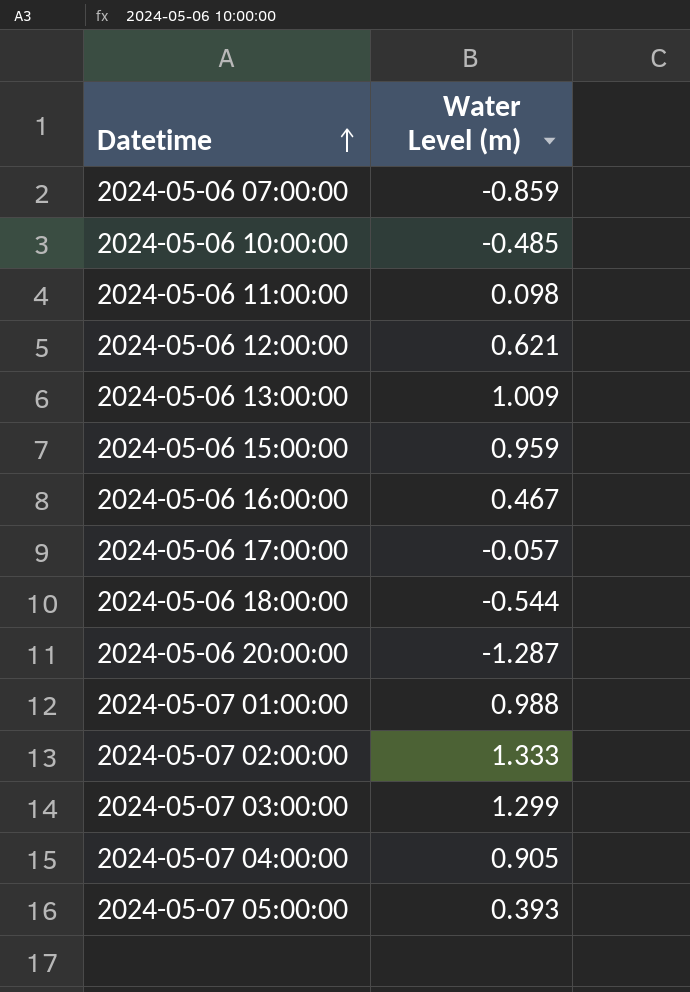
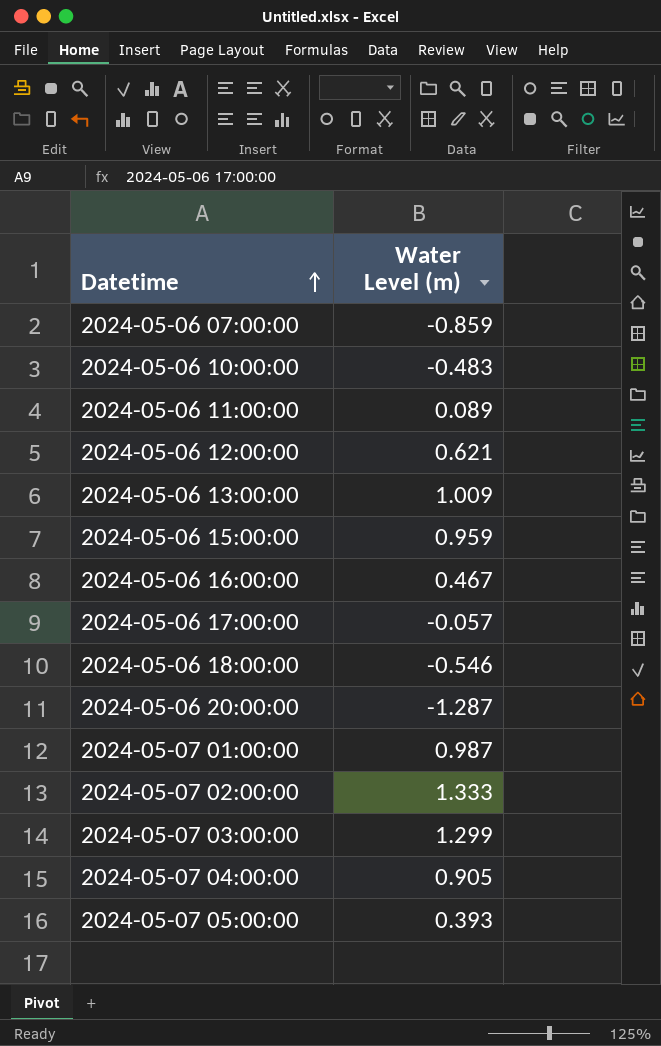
2024-05-06 10:00:00 | Water Level (m): -0.485 -> -0.483
2024-05-06 11:00:00 | Water Level (m): 0.098 -> 0.089
2024-05-06 18:00:00 | Water Level (m): -0.544 -> -0.546
2024-05-07 01:00:00 | Water Level (m): 0.988 -> 0.987

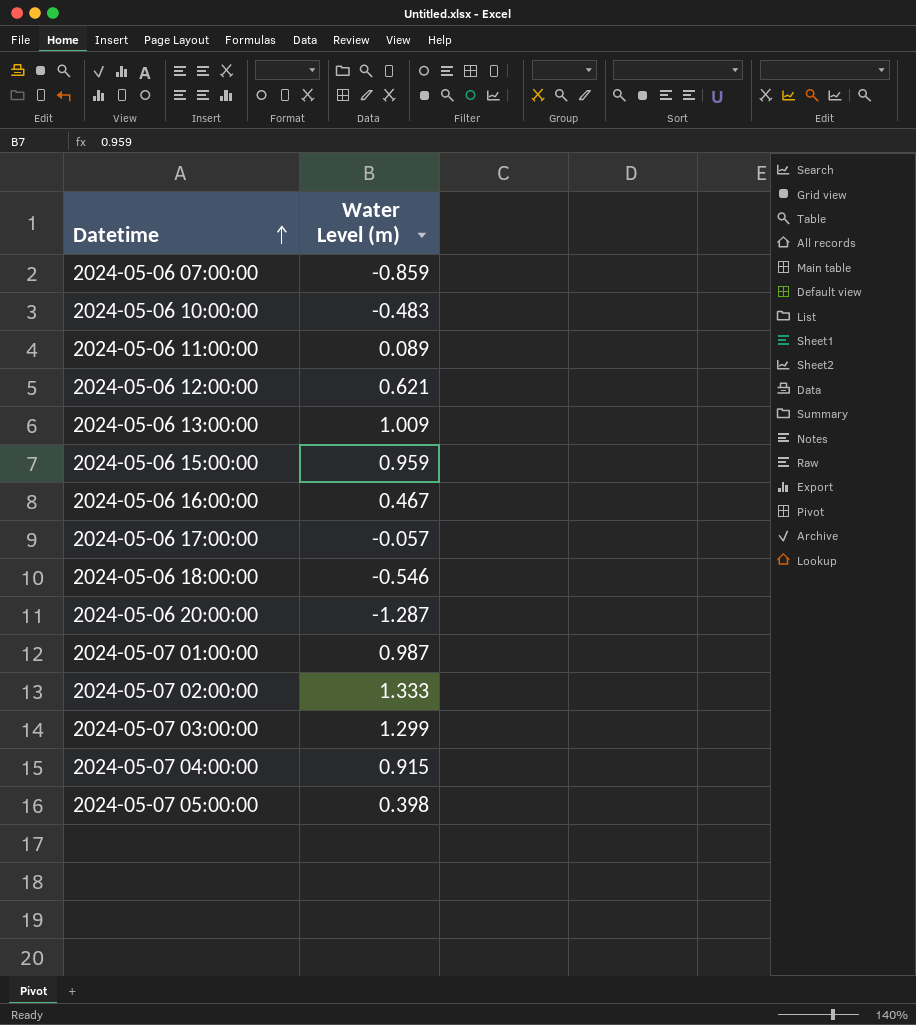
2024-05-07 04:00:00 | Water Level (m): 0.905 -> 0.915
2024-05-07 05:00:00 | Water Level (m): 0.393 -> 0.398

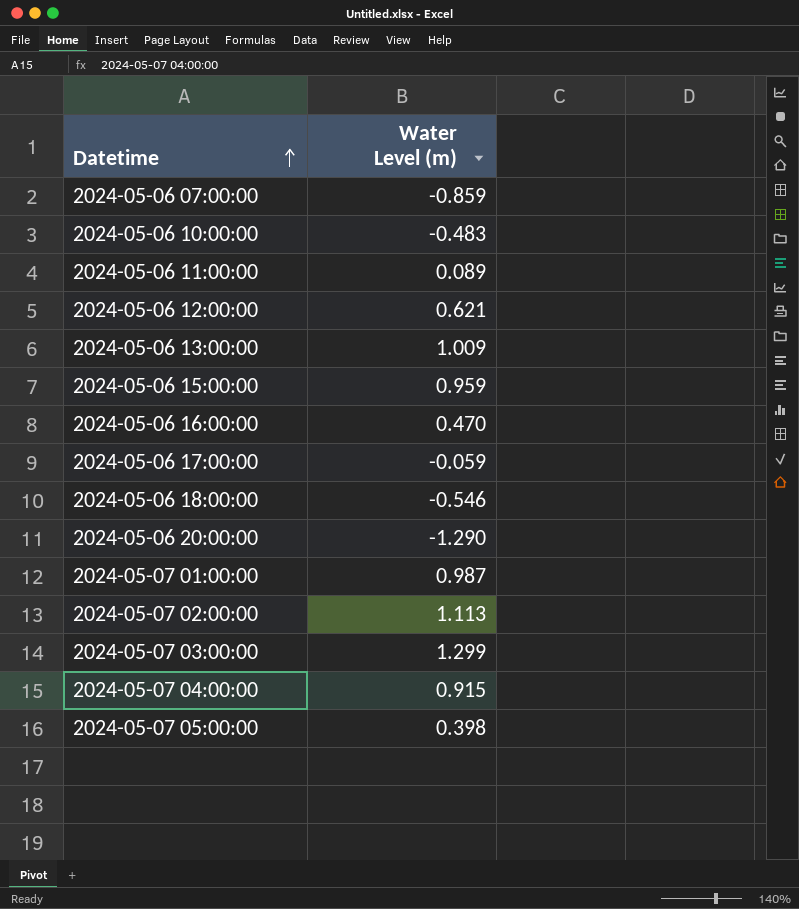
2024-05-06 16:00:00 | Water Level (m): 0.467 -> 0.470
2024-05-06 17:00:00 | Water Level (m): -0.057 -> -0.059
2024-05-06 20:00:00 | Water Level (m): -1.287 -> -1.290
2024-05-07 02:00:00 | Water Level (m): 1.333 -> 1.113

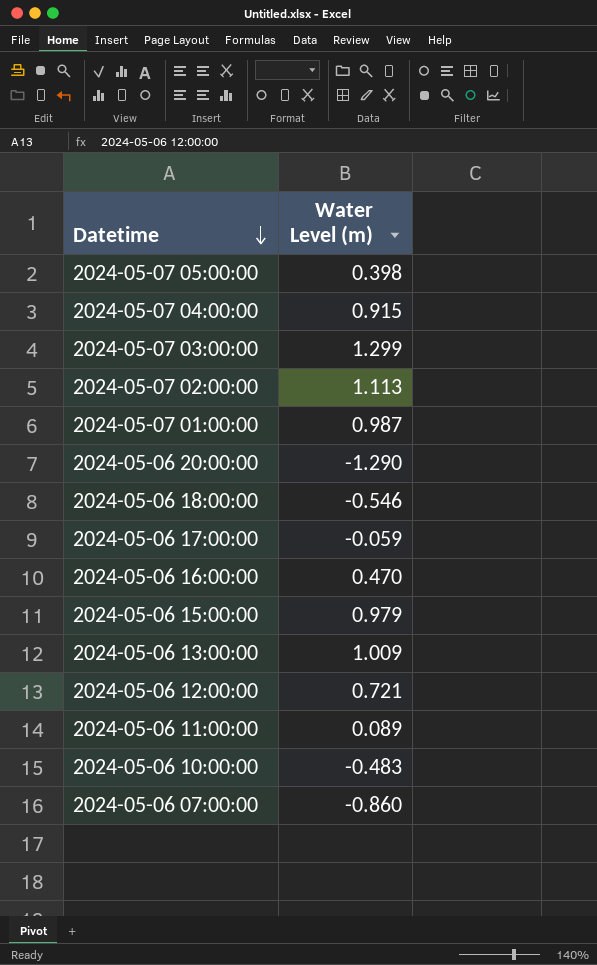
row order: Datetime ascending -> Datetime descending
2024-05-06 15:00:00 | Water Level (m): 0.959 -> 0.979
2024-05-06 12:00:00 | Water Level (m): 0.621 -> 0.721
2024-05-06 07:00:00 | Water Level (m): -0.859 -> -0.860

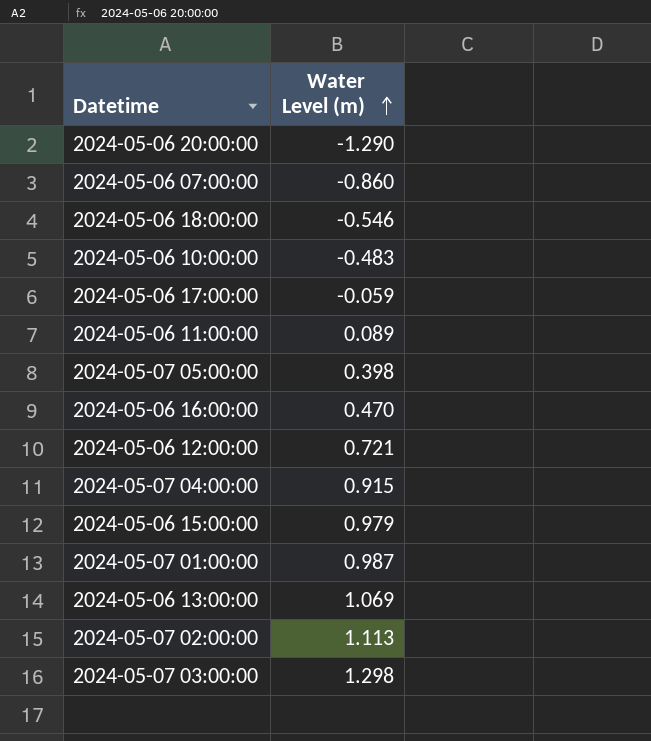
row order: Datetime descending -> Water Level (m) ascending
2024-05-06 13:00:00 | Water Level (m): 1.009 -> 1.069
2024-05-07 03:00:00 | Water Level (m): 1.299 -> 1.298

